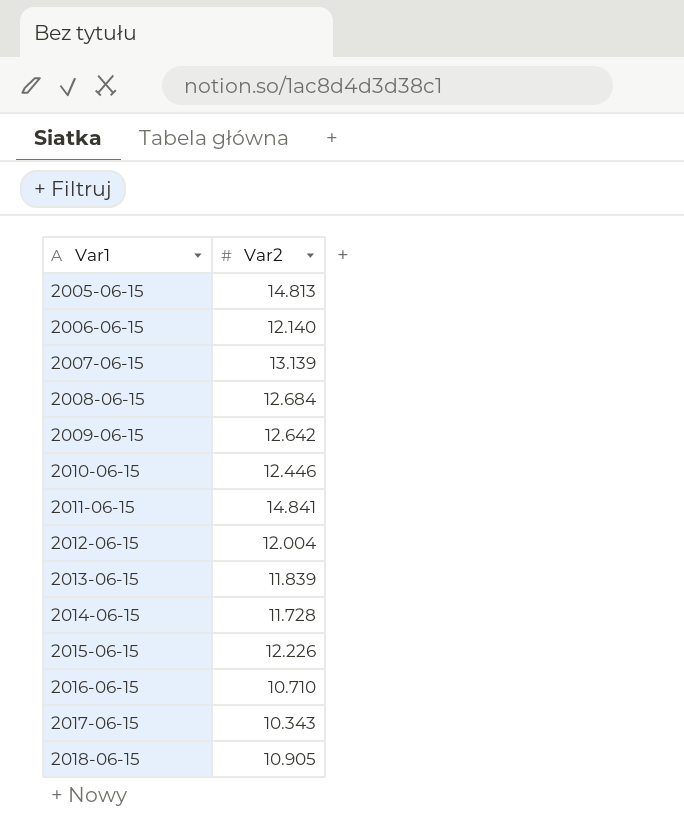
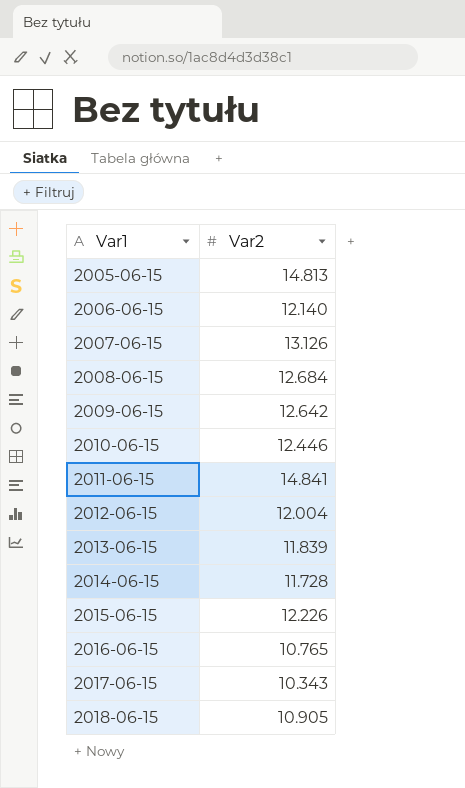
2007-06-15 | Var2: 13.139 -> 13.126
2016-06-15 | Var2: 10.710 -> 10.765

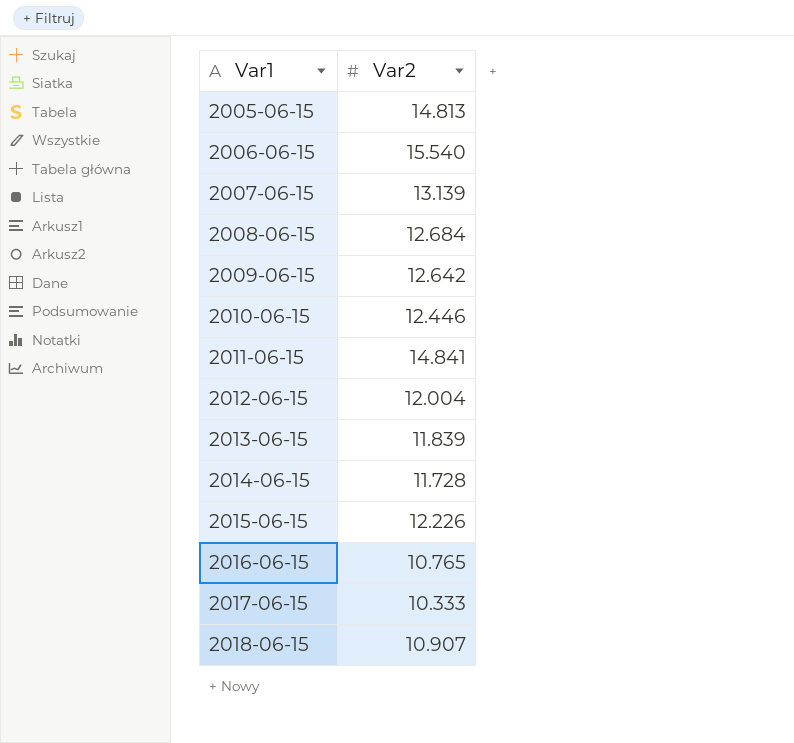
2006-06-15 | Var2: 12.140 -> 15.540
2007-06-15 | Var2: 13.126 -> 13.139
2017-06-15 | Var2: 10.343 -> 10.333
2018-06-15 | Var2: 10.905 -> 10.907

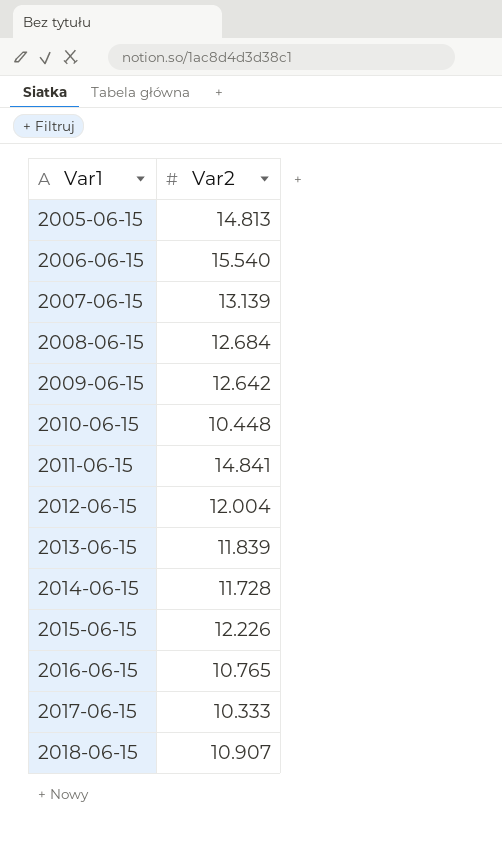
2010-06-15 | Var2: 12.446 -> 10.448

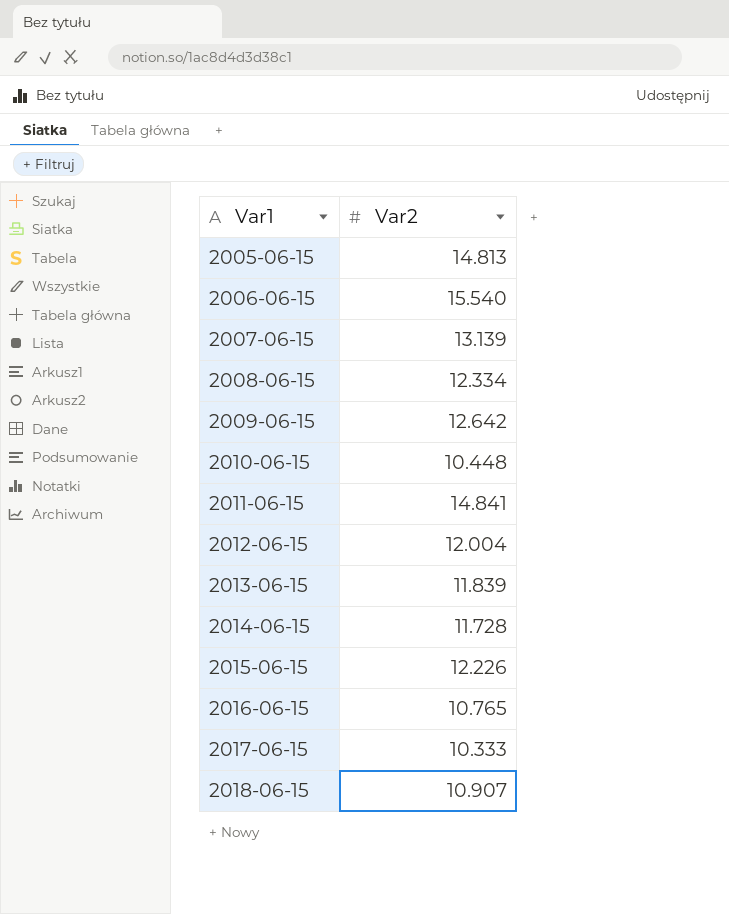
2008-06-15 | Var2: 12.684 -> 12.334

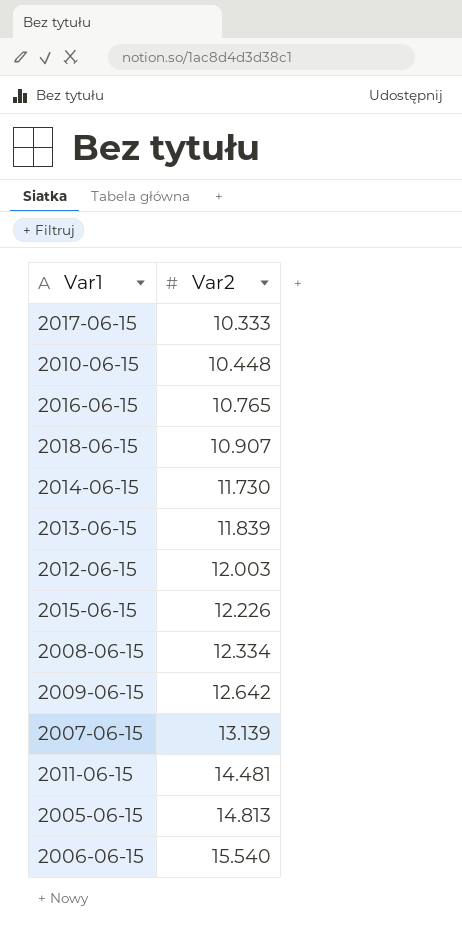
row order: Var1 ascending -> Var2 ascending
2014-06-15 | Var2: 11.728 -> 11.730
2012-06-15 | Var2: 12.004 -> 12.003
2011-06-15 | Var2: 14.841 -> 14.481

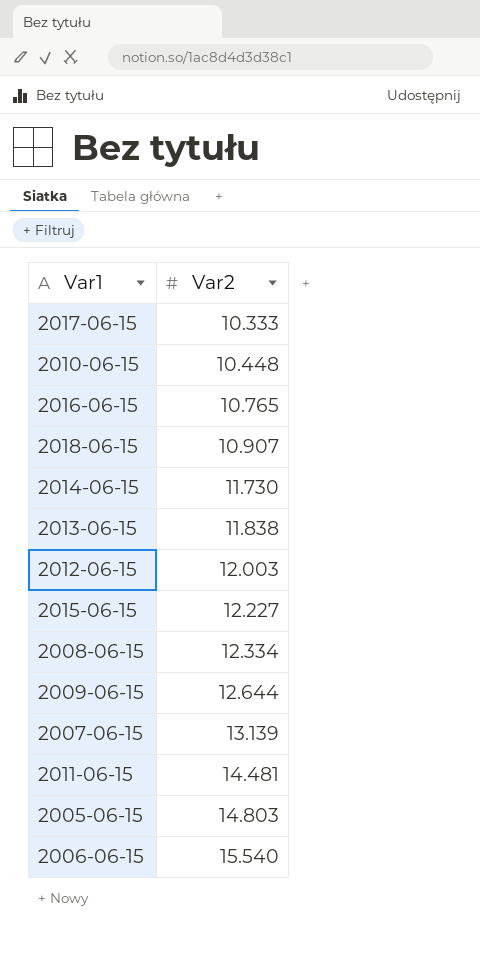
2013-06-15 | Var2: 11.839 -> 11.838
2015-06-15 | Var2: 12.226 -> 12.227
2009-06-15 | Var2: 12.642 -> 12.644
2005-06-15 | Var2: 14.813 -> 14.803

